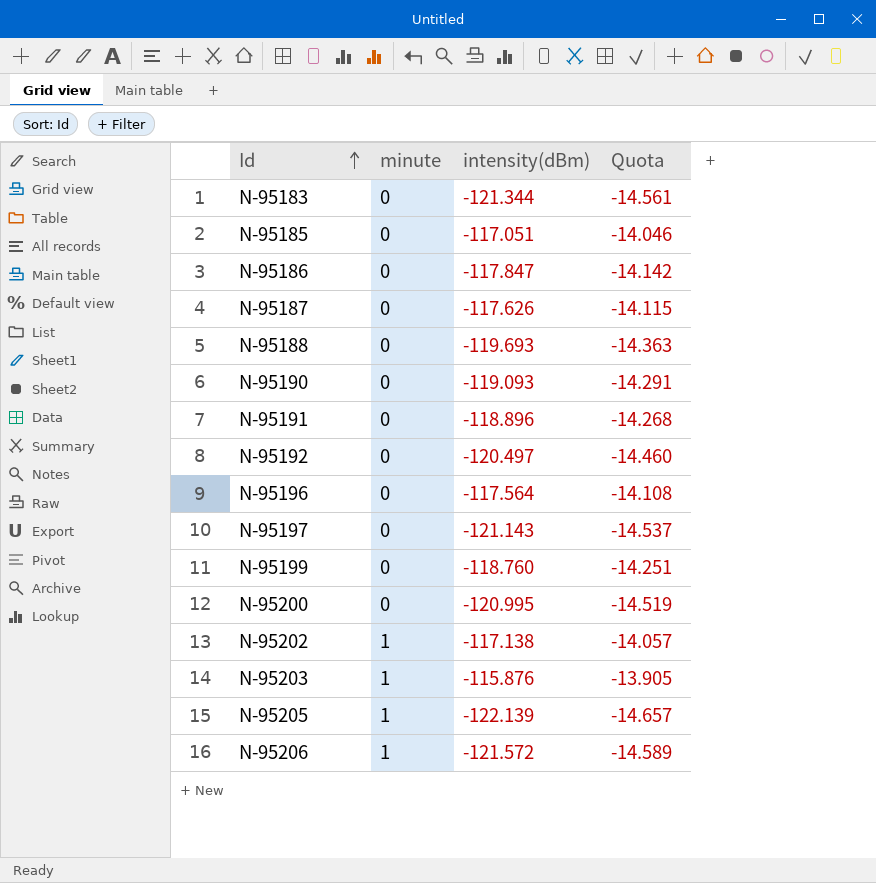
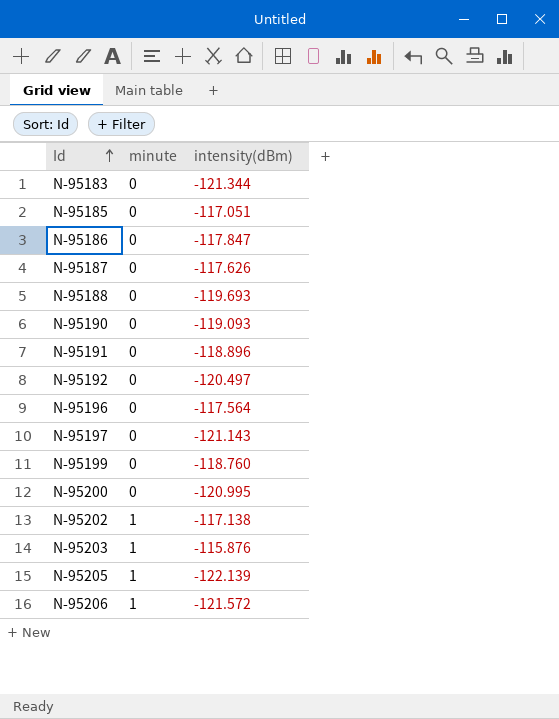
column Quota | formula: [intensity(dBm)] * 0.12 -> none

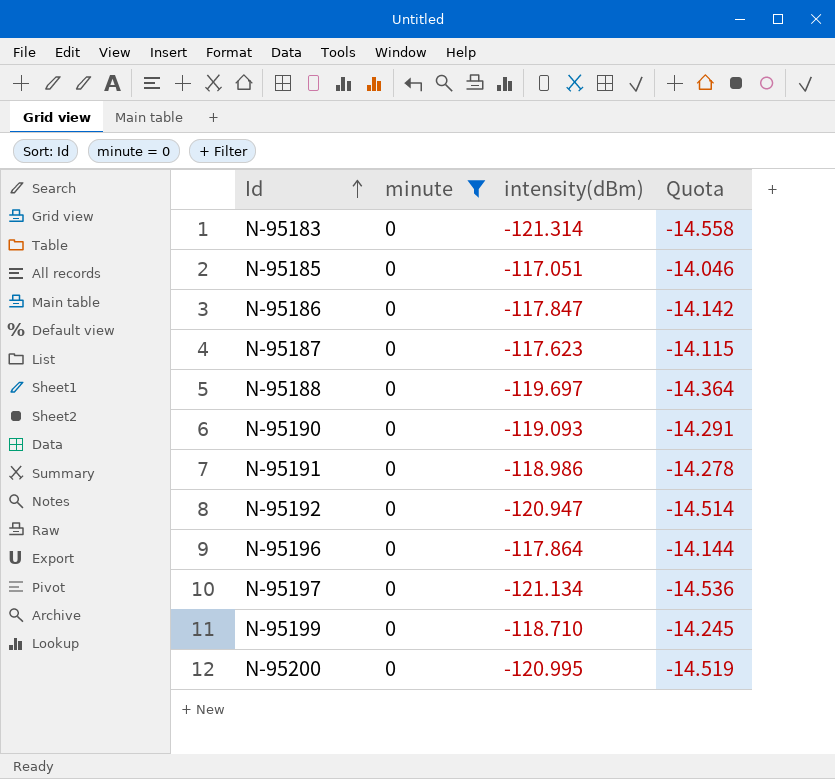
filter: none -> minute = 0
column Quota | formula: none -> [intensity(dBm)] * 0.12
N-95183 | intensity(dBm): -121.344 -> -121.314
N-95187 | intensity(dBm): -117.626 -> -117.623
N-95188 | intensity(dBm): -119.693 -> -119.697
N-95191 | intensity(dBm): -118.896 -> -118.986
N-95192 | intensity(dBm): -120.497 -> -120.947
N-95196 | intensity(dBm): -117.564 -> -117.864
N-95197 | intensity(dBm): -121.143 -> -121.134
N-95199 | intensity(dBm): -118.760 -> -118.710

